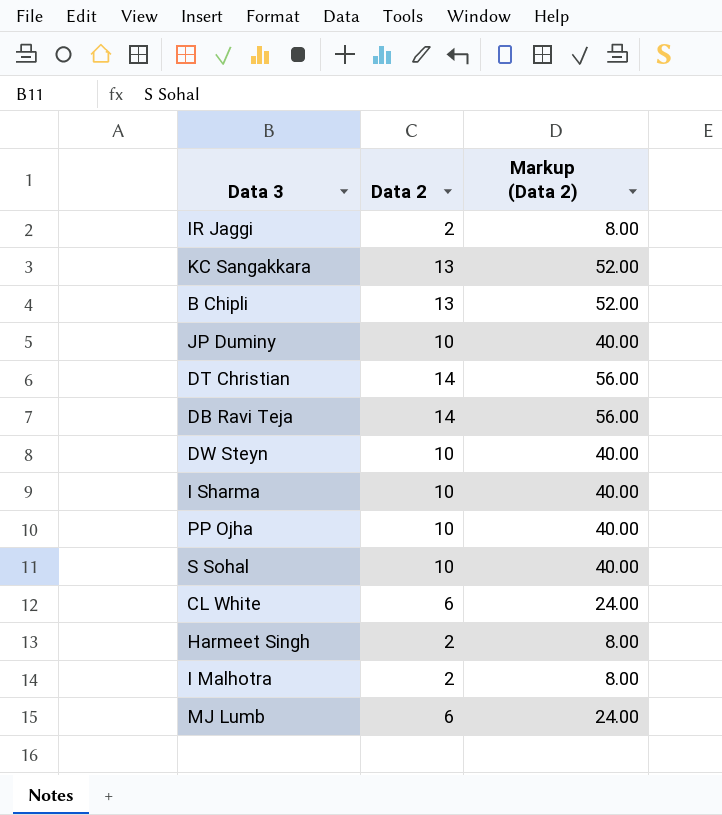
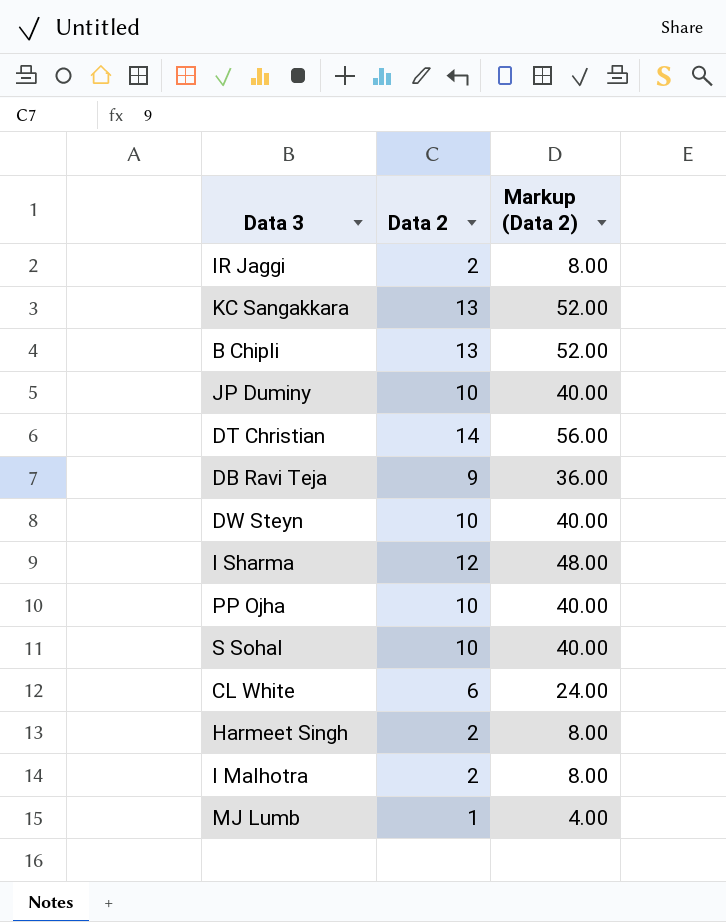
DB Ravi Teja | Data 2: 14 -> 9
DB Ravi Teja | Markup (Data 2): 56.00 -> 36.00
I Sharma | Data 2: 10 -> 12
I Sharma | Markup (Data 2): 40.00 -> 48.00
MJ Lumb | Data 2: 6 -> 1
MJ Lumb | Markup (Data 2): 24.00 -> 4.00

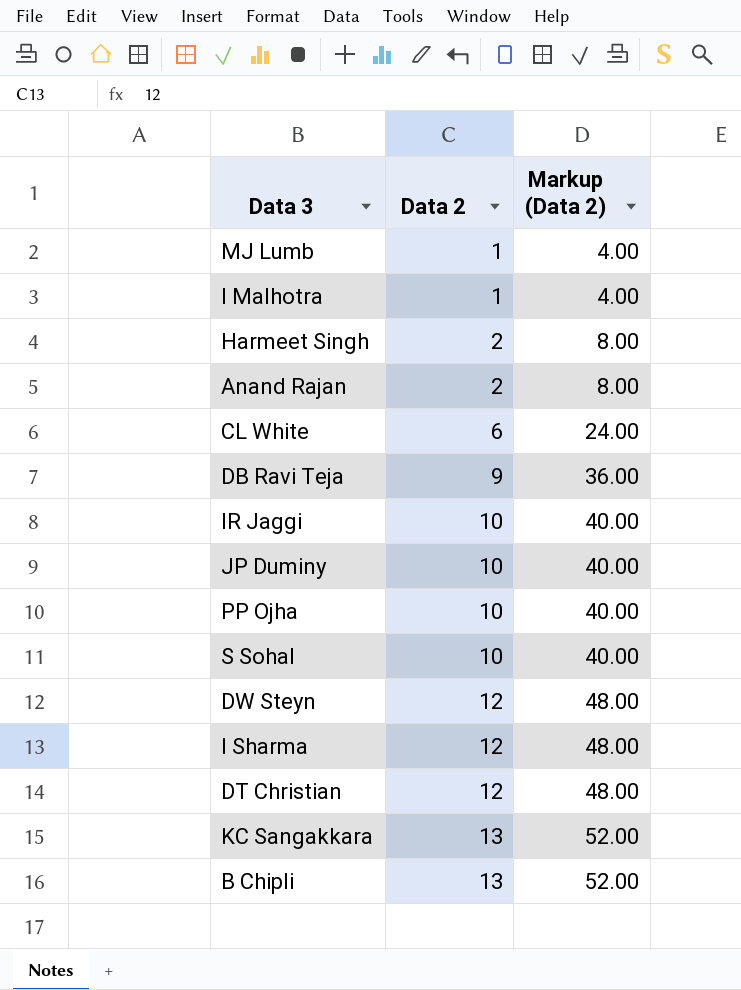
row order: none -> Data 2 ascending
I Malhotra | Data 2: 2 -> 1
I Malhotra | Markup (Data 2): 8.00 -> 4.00
row Anand Rajan: none -> 2 | 8.00
IR Jaggi | Data 2: 2 -> 10
IR Jaggi | Markup (Data 2): 8.00 -> 40.00
DW Steyn | Data 2: 10 -> 12
DW Steyn | Markup (Data 2): 40.00 -> 48.00
DT Christian | Data 2: 14 -> 12
DT Christian | Markup (Data 2): 56.00 -> 48.00

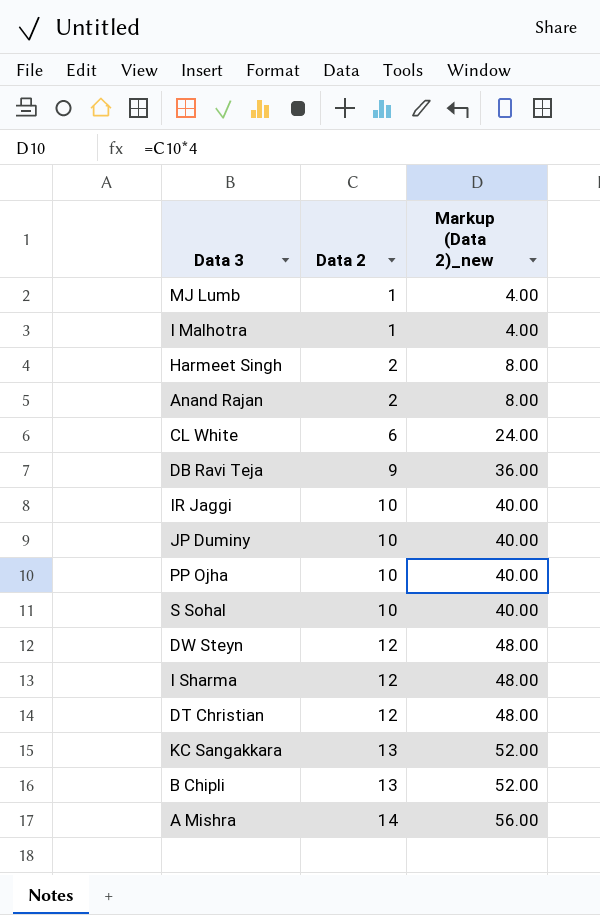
column name: Markup (Data 2) -> Markup (Data 2)_new
row A Mishra: none -> 14 | 56.00

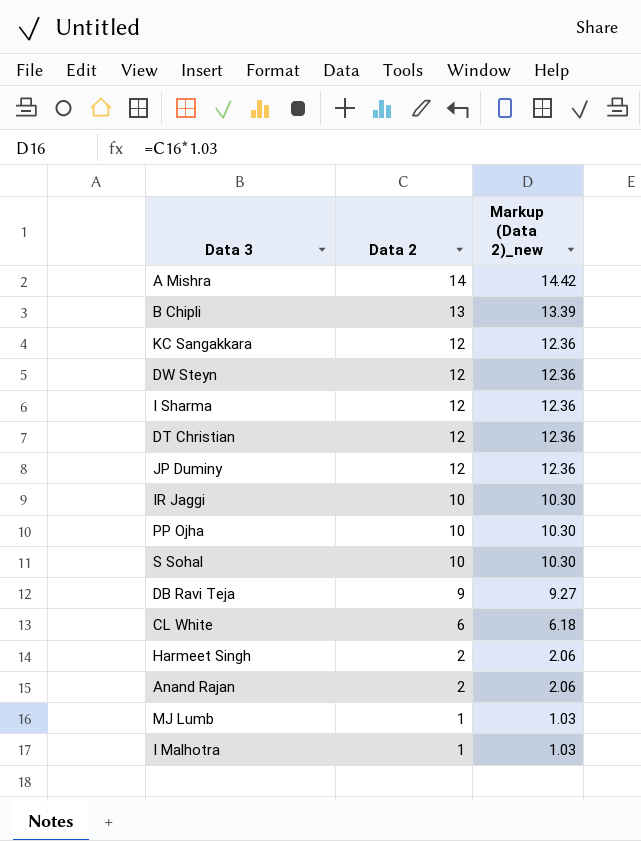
row order: Data 2 ascending -> Data 2 descending
column Markup (Data 2)_new | formula: [Data 2] * 4 -> [Data 2] * 1.03
KC Sangakkara | Data 2: 13 -> 12
JP Duminy | Data 2: 10 -> 12

